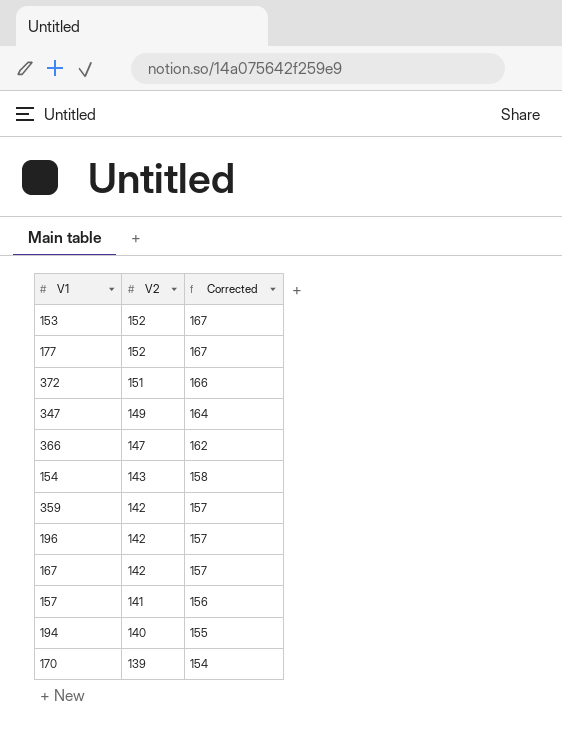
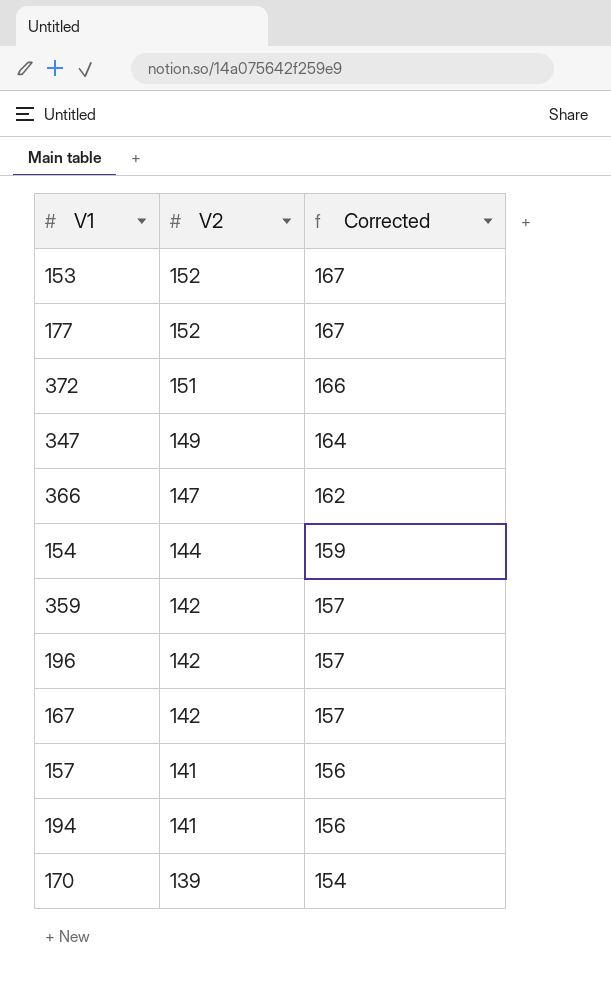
154 | V2: 143 -> 144
154 | Corrected: 158 -> 159
194 | V2: 140 -> 141
194 | Corrected: 155 -> 156

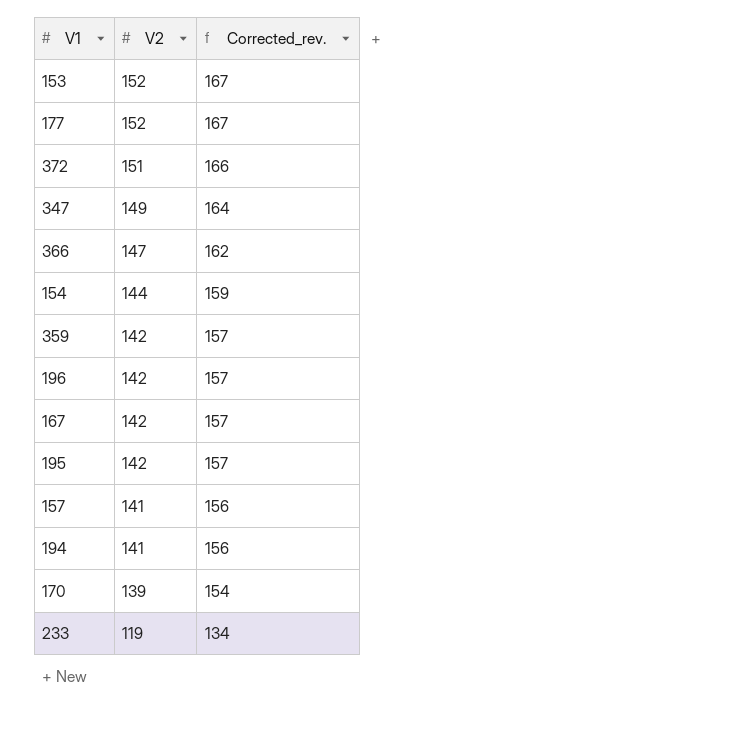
column name: Corrected -> Corrected_rev.
row 195: none -> 142 | 157
row 233: none -> 119 | 134

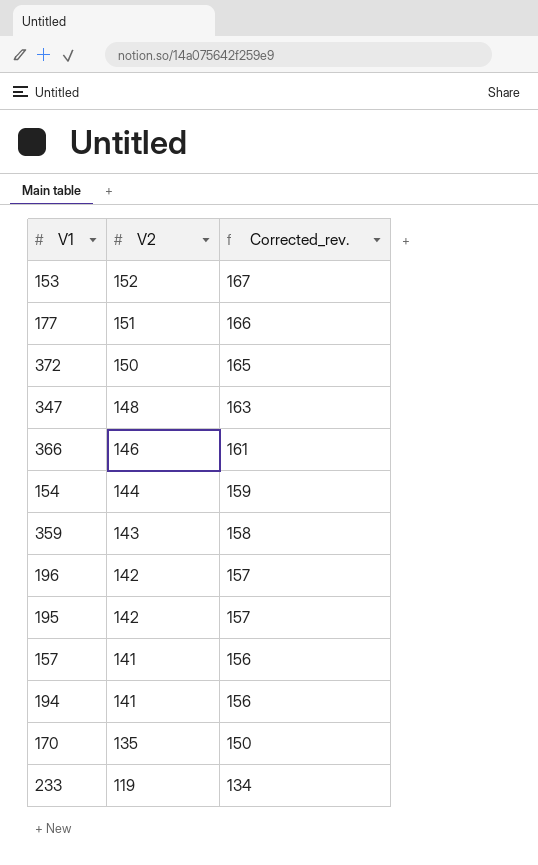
row 167: 142 | 157 -> none
177 | V2: 152 -> 151
177 | Corrected_rev.: 167 -> 166
372 | V2: 151 -> 150
372 | Corrected_rev.: 166 -> 165
347 | V2: 149 -> 148
347 | Corrected_rev.: 164 -> 163
366 | V2: 147 -> 146
366 | Corrected_rev.: 162 -> 161
359 | V2: 142 -> 143
359 | Corrected_rev.: 157 -> 158
170 | V2: 139 -> 135
170 | Corrected_rev.: 154 -> 150

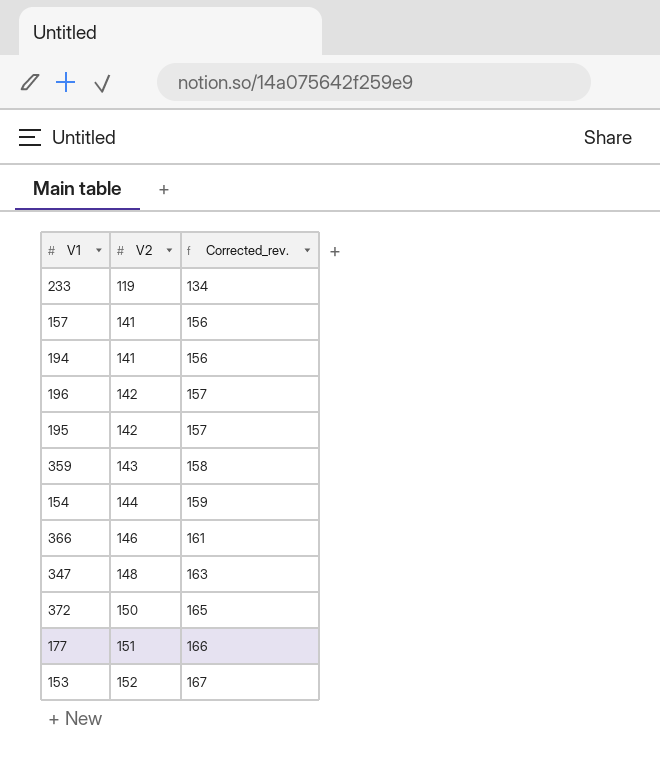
row order: V2 descending -> V2 ascending
row 170: 135 | 150 -> none

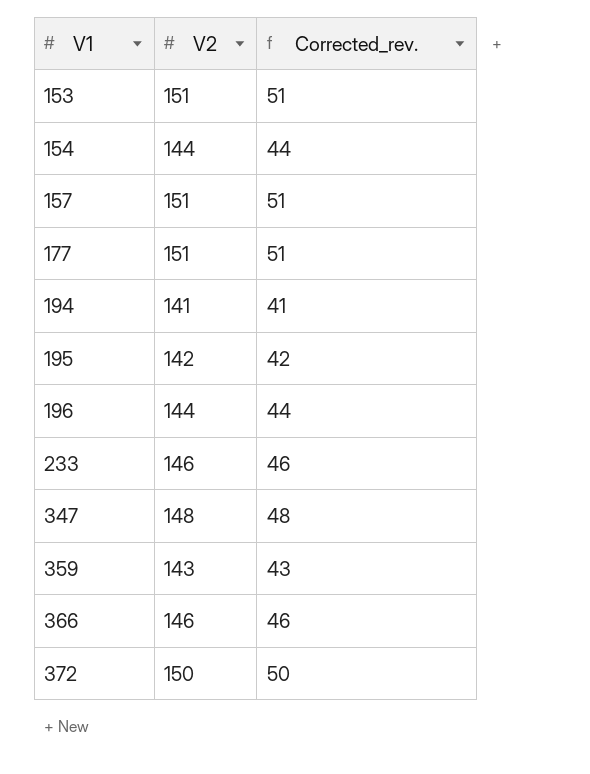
row order: V2 ascending -> V1 ascending
column Corrected_rev. | formula: [V2] + 15 -> [V2] - 100
153 | V2: 152 -> 151
157 | V2: 141 -> 151
196 | V2: 142 -> 144
233 | V2: 119 -> 146

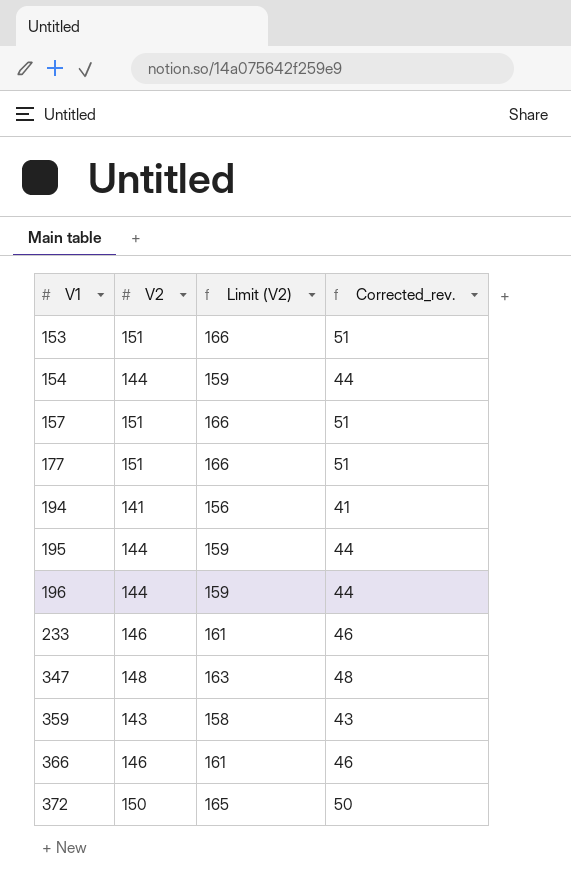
column Limit (V2) | formula: none -> [V2] + 15
195 | V2: 142 -> 144
195 | Corrected_rev.: 42 -> 44

